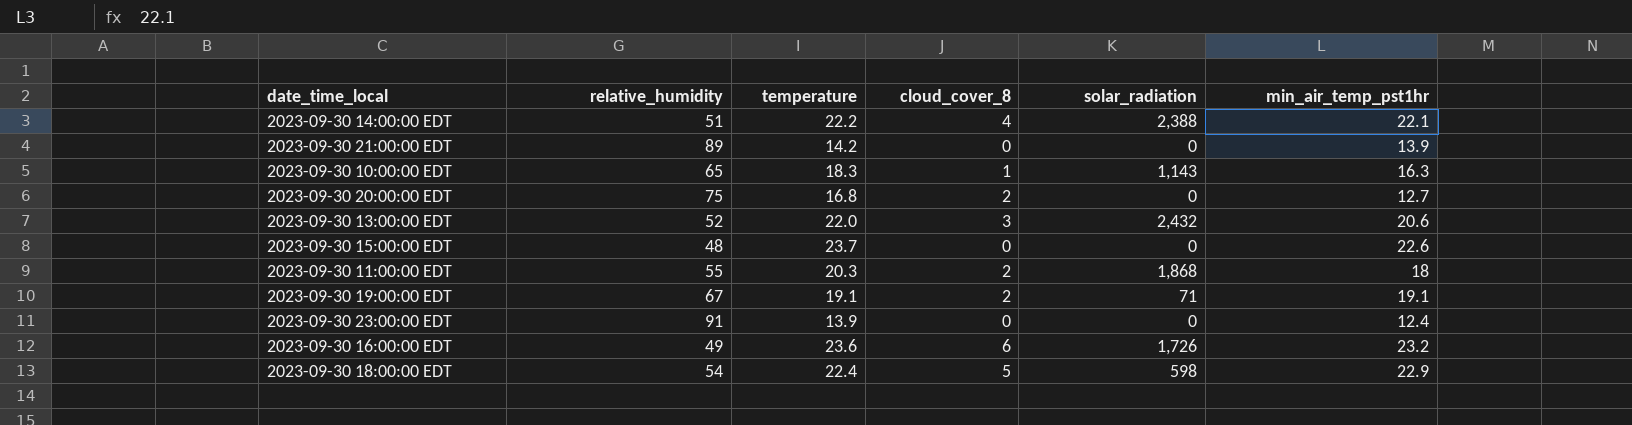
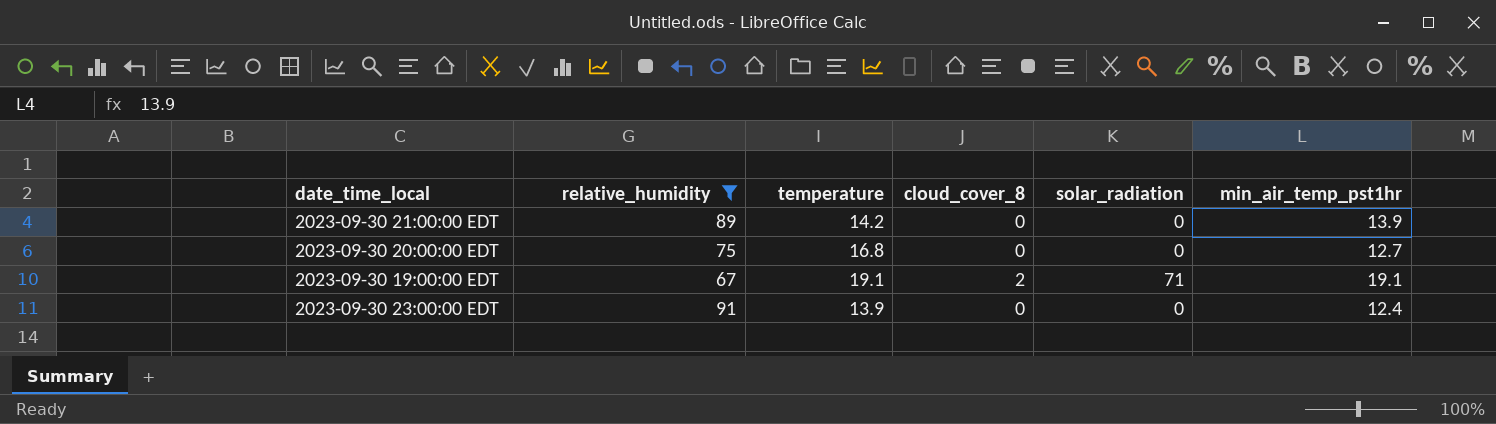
filter: none -> relative_humidity >= 67
2023-09-30 20:00:00 EDT | cloud_cover_8: 2 -> 0

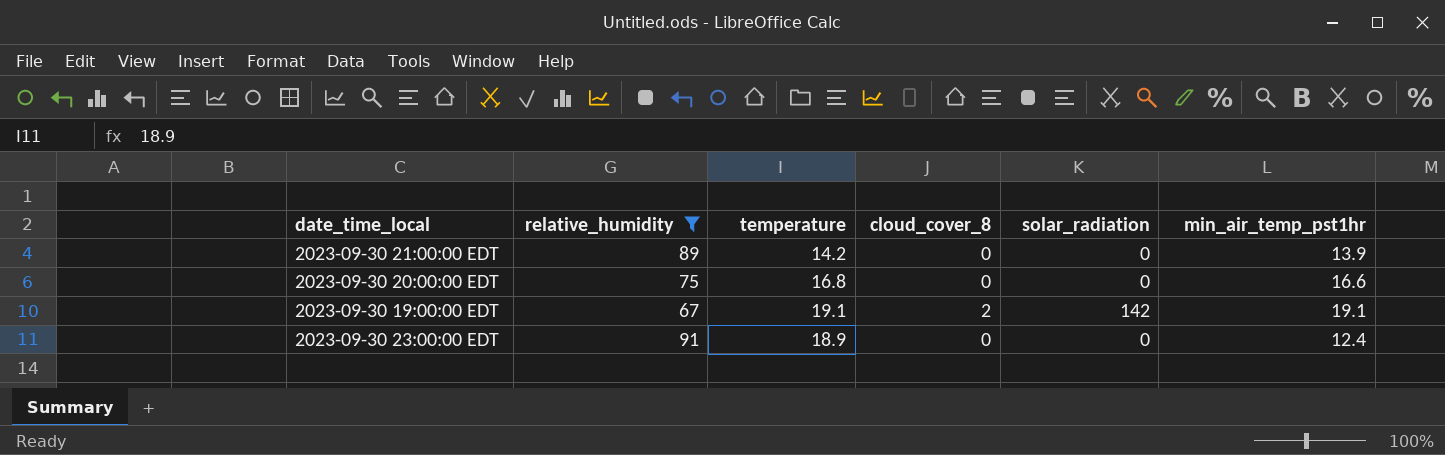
2023-09-30 20:00:00 EDT | min_air_temp_pst1hr: 12.7 -> 16.6
2023-09-30 19:00:00 EDT | solar_radiation: 71 -> 142
2023-09-30 23:00:00 EDT | temperature: 13.9 -> 18.9

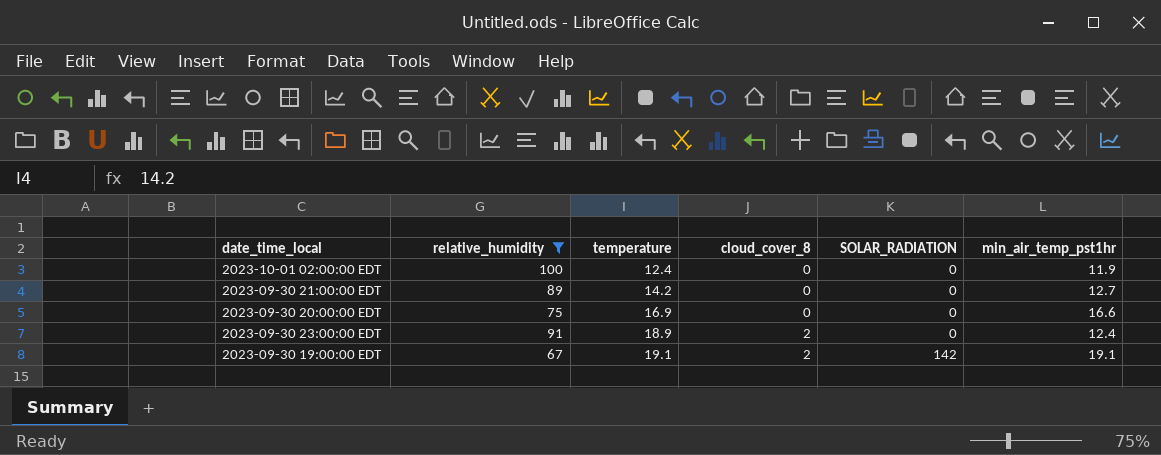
row order: none -> temperature ascending
column name: solar_radiation -> SOLAR_RADIATION
row 2023-10-01 02:00:00 EDT: none -> 100 | 12.4 | 0 | 0 | 11.9
2023-09-30 21:00:00 EDT | min_air_temp_pst1hr: 13.9 -> 12.7
2023-09-30 20:00:00 EDT | temperature: 16.8 -> 16.9
2023-09-30 23:00:00 EDT | cloud_cover_8: 0 -> 2

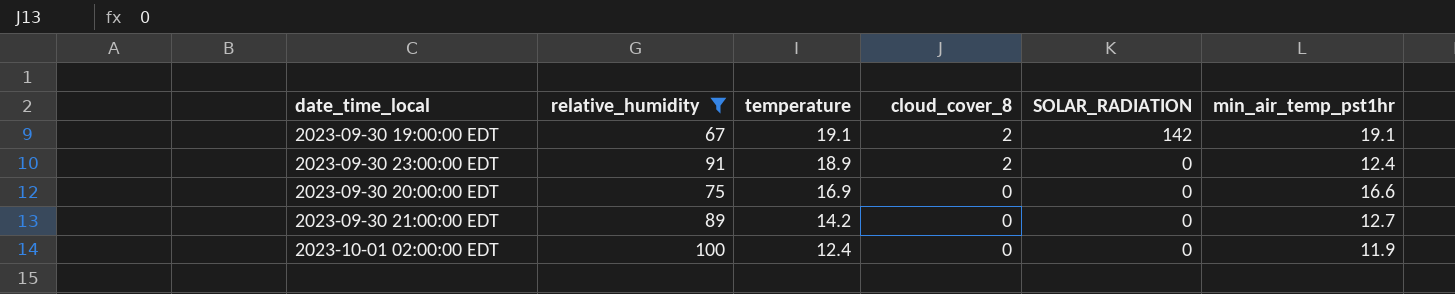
row order: temperature ascending -> temperature descending

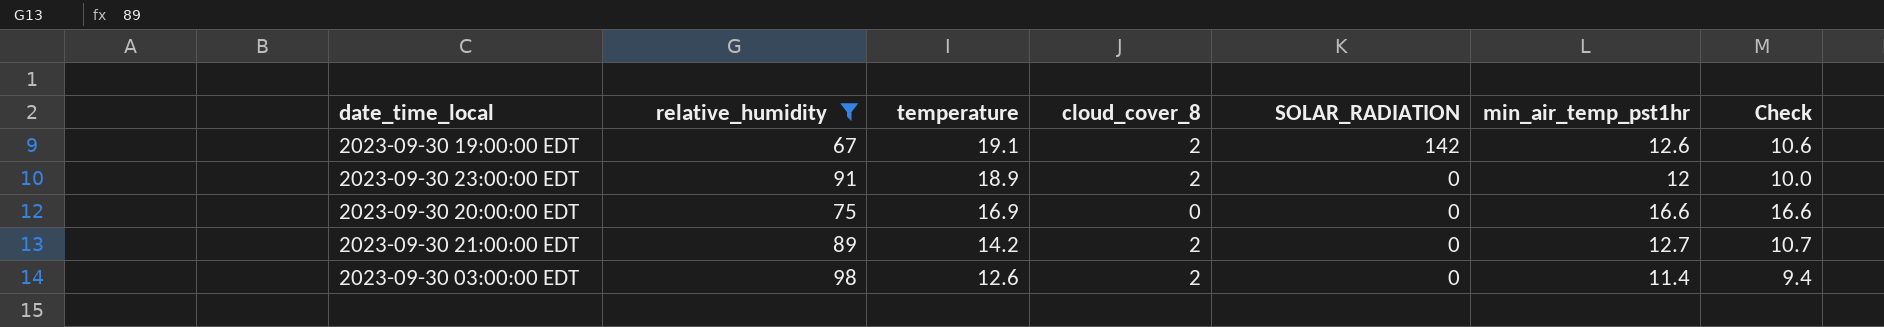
column Check | formula: none -> [min_air_temp_pst1hr] - [cloud_cover_8]
row 2023-10-01 02:00:00 EDT: 100 | 12.4 | 0 | 0 | 11.9 -> none
2023-09-30 19:00:00 EDT | min_air_temp_pst1hr: 19.1 -> 12.6
2023-09-30 23:00:00 EDT | min_air_temp_pst1hr: 12.4 -> 12
2023-09-30 21:00:00 EDT | cloud_cover_8: 0 -> 2
row 2023-09-30 03:00:00 EDT: none -> 98 | 12.6 | 2 | 0 | 11.4 | 9.4

